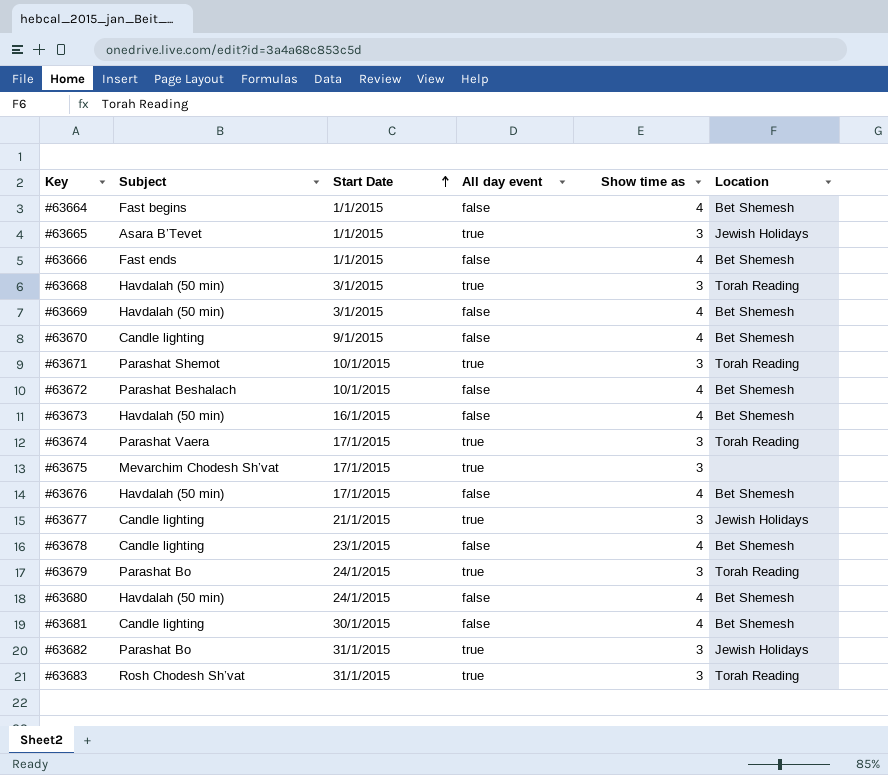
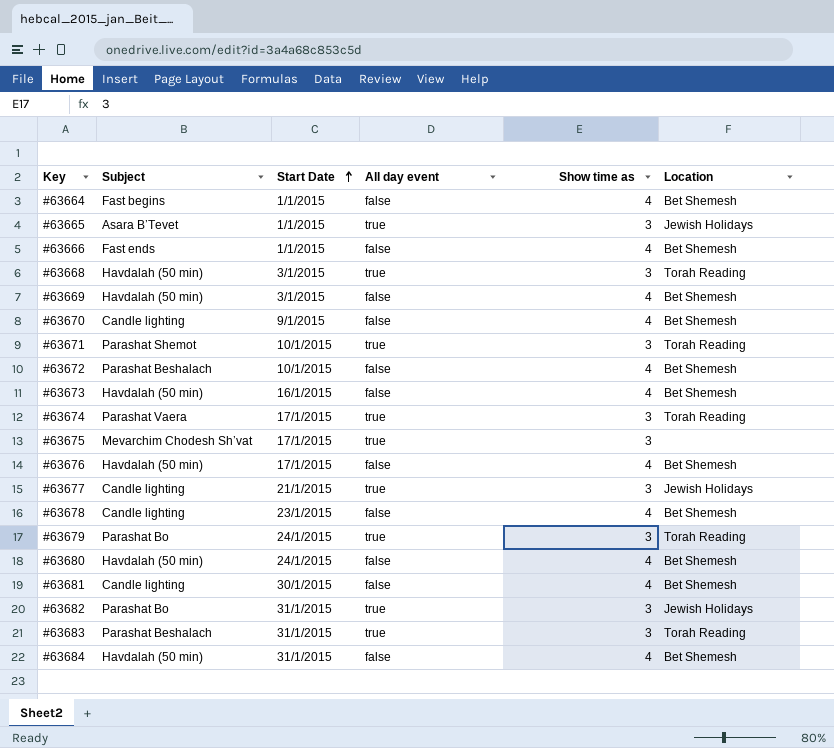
#63683 | Subject: Rosh Chodesh Sh’vat -> Parashat Beshalach
row #63684: none -> Havdalah (50 min) | 31/1/2015 | false | 4 | Bet Shemesh

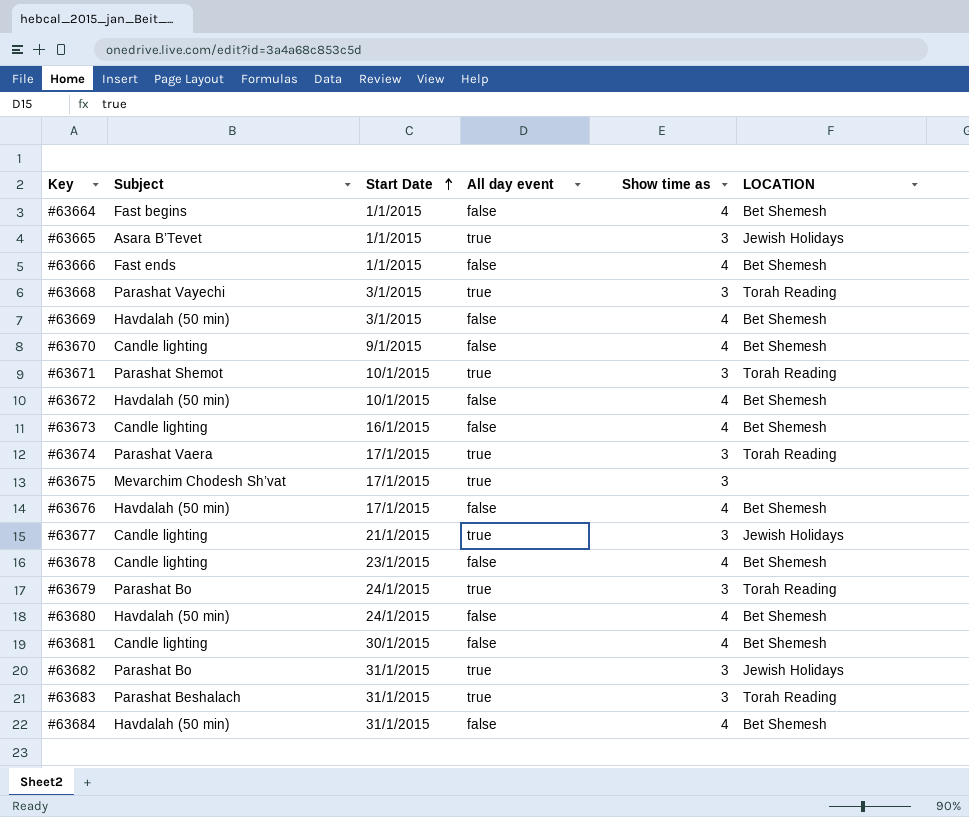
column name: Location -> LOCATION
#63668 | Subject: Havdalah (50 min) -> Parashat Vayechi
#63672 | Subject: Parashat Beshalach -> Havdalah (50 min)
#63673 | Subject: Havdalah (50 min) -> Candle lighting

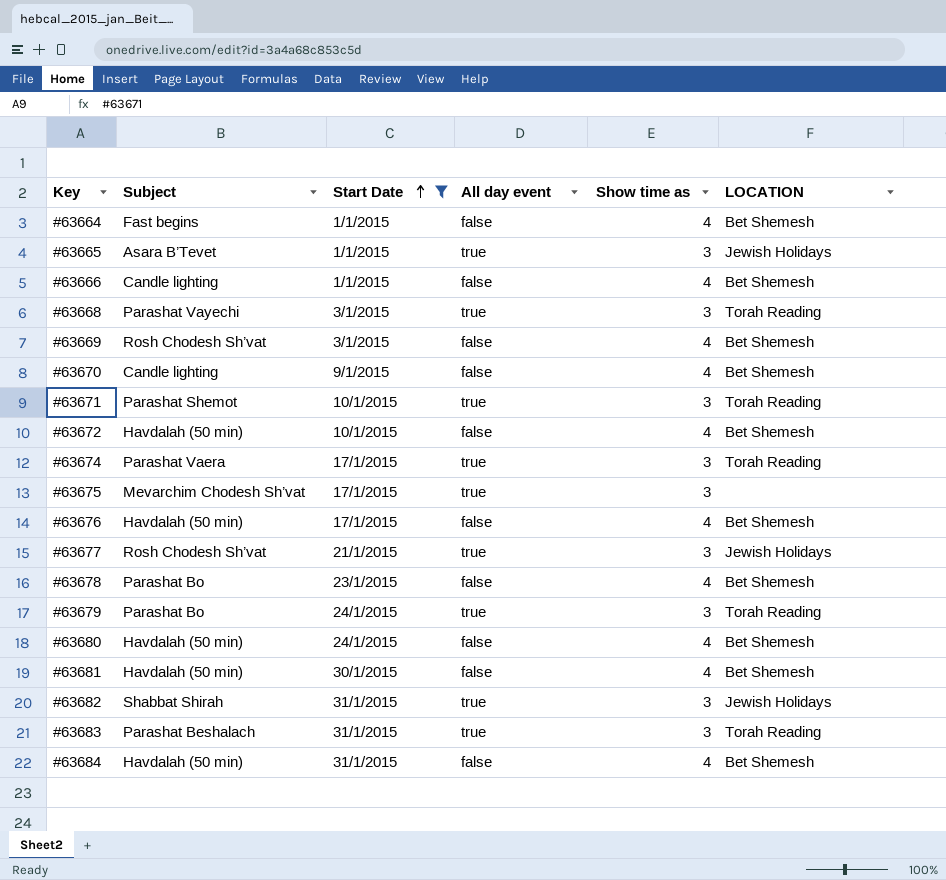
filter: none -> Start Date != 16/1/2015
#63666 | Subject: Fast ends -> Candle lighting
#63669 | Subject: Havdalah (50 min) -> Rosh Chodesh Sh’vat
#63677 | Subject: Candle lighting -> Rosh Chodesh Sh’vat
#63678 | Subject: Candle lighting -> Parashat Bo
#63681 | Subject: Candle lighting -> Havdalah (50 min)
#63682 | Subject: Parashat Bo -> Shabbat Shirah

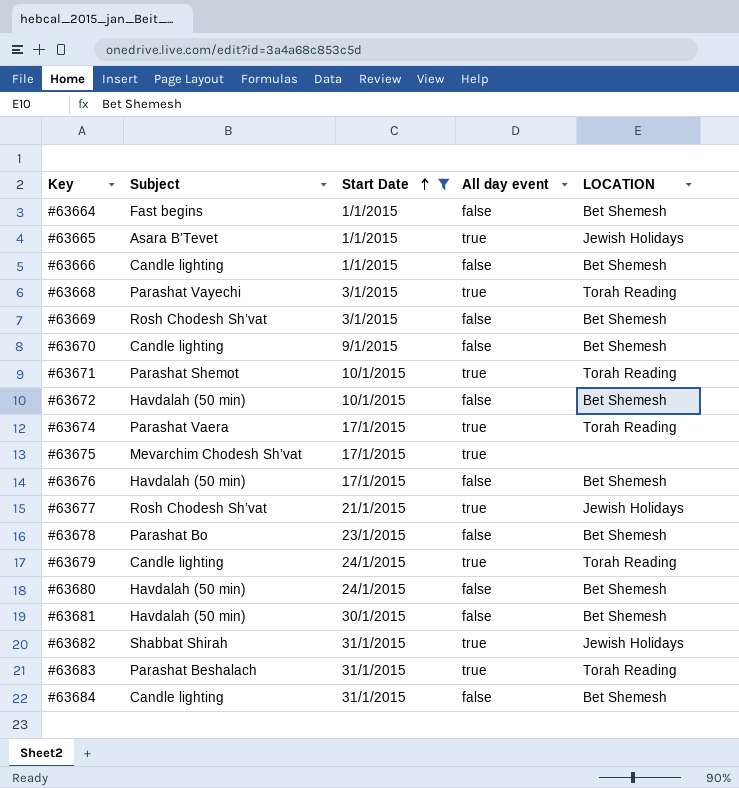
column Show time as | position: 5 -> none
#63679 | Subject: Parashat Bo -> Candle lighting
#63684 | Subject: Havdalah (50 min) -> Candle lighting

